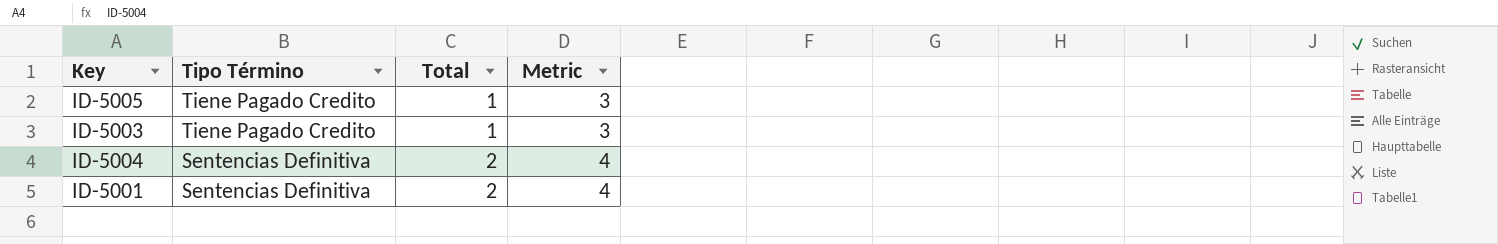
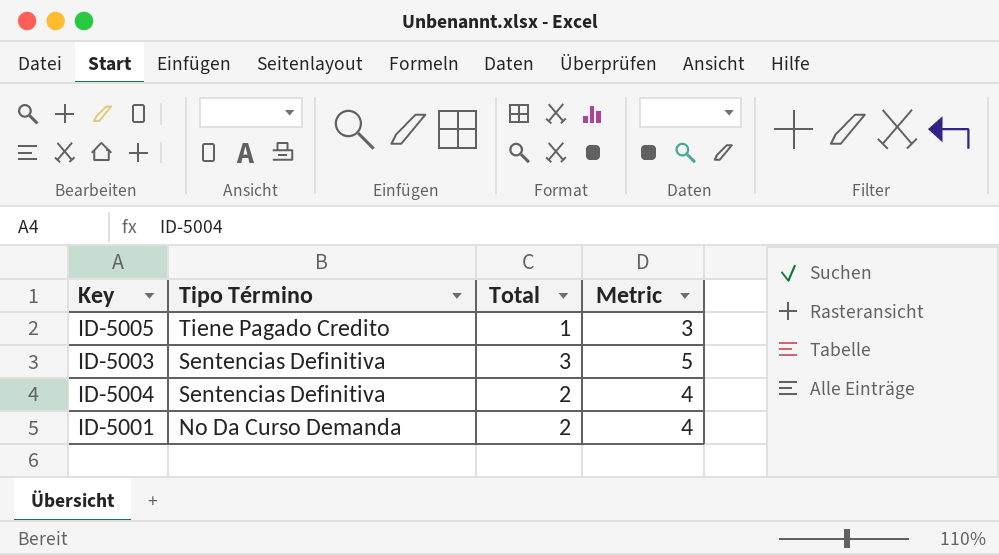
ID-5003 | Tipo Término: Tiene Pagado Credito -> Sentencias Definitiva
ID-5003 | Total: 1 -> 3
ID-5003 | Metric: 3 -> 5
ID-5001 | Tipo Término: Sentencias Definitiva -> No Da Curso Demanda

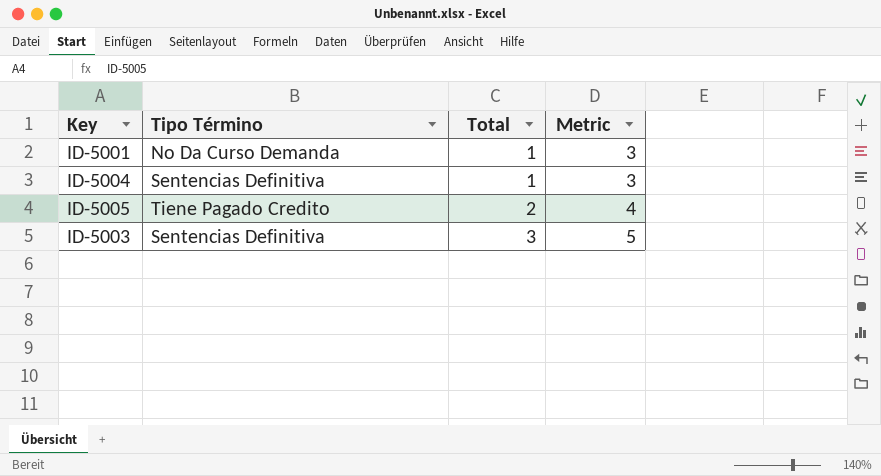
row order: Tipo Término descending -> Total ascending
ID-5001 | Total: 2 -> 1
ID-5001 | Metric: 4 -> 3
ID-5004 | Total: 2 -> 1
ID-5004 | Metric: 4 -> 3
ID-5005 | Total: 1 -> 2
ID-5005 | Metric: 3 -> 4

